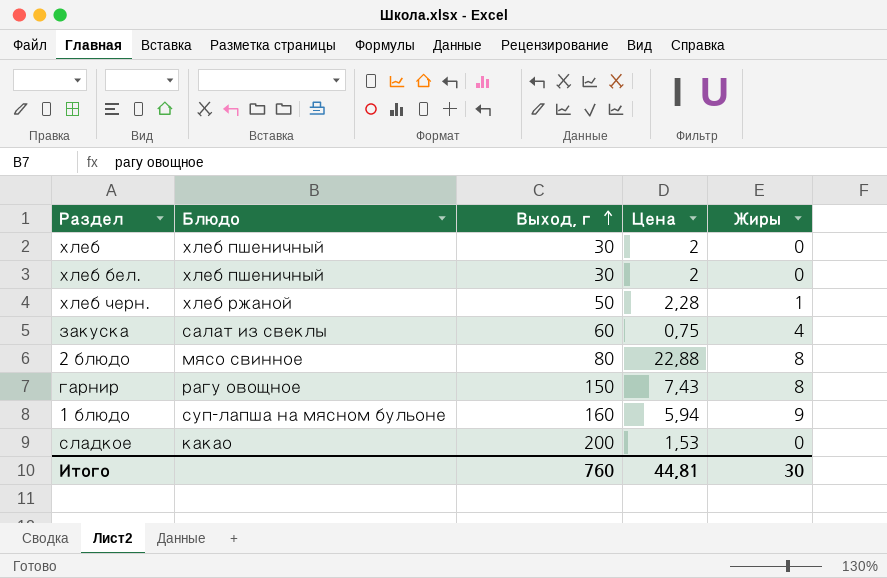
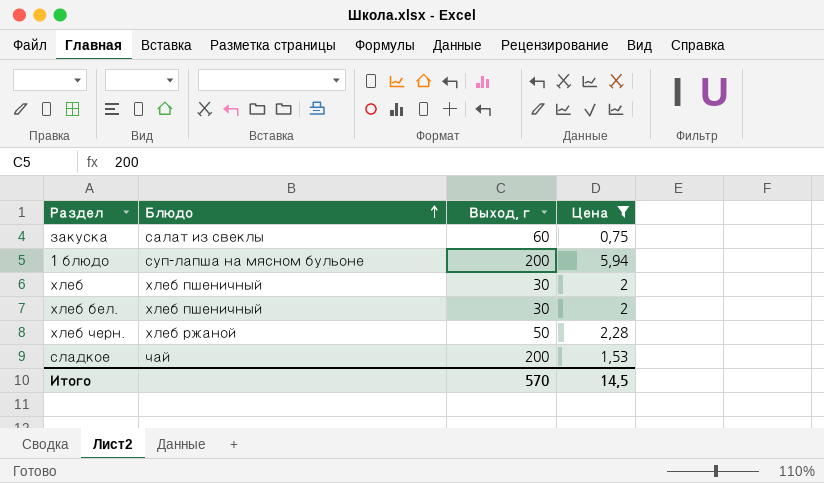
filter: none -> Цена <= 5,94
row order: Выход, г ascending -> Блюдо ascending
column Жиры | position: 5 -> none
1 блюдо | Выход, г: 160 -> 200
сладкое | Блюдо: какао -> чай
Итого | Выход, г: 760 -> 570
Итого | Цена: 44,81 -> 14,5

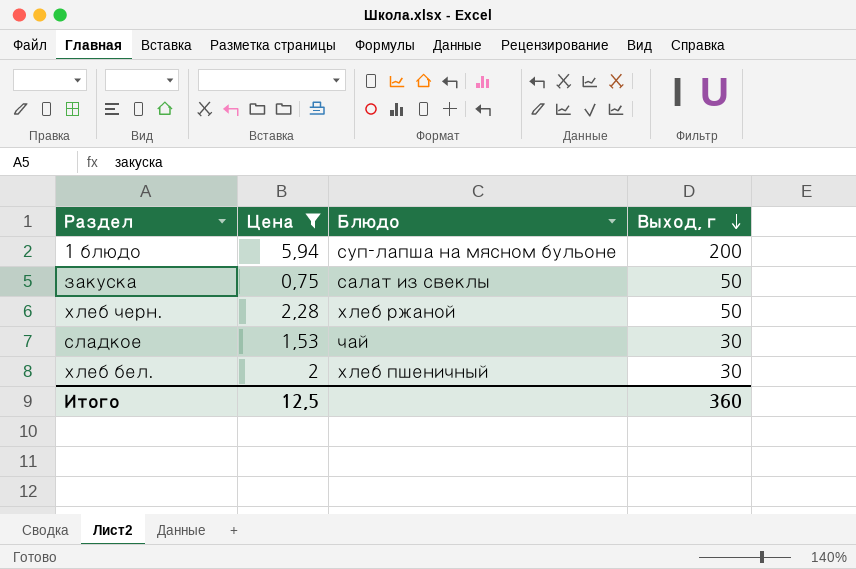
row order: Блюдо ascending -> Выход, г descending
column Цена | position: 4 -> 2
row хлеб: хлеб пшеничный | 30 | 2 -> none
закуска | Выход, г: 60 -> 50
сладкое | Выход, г: 200 -> 30
Итого | Цена: 14,5 -> 12,5
Итого | Выход, г: 570 -> 360

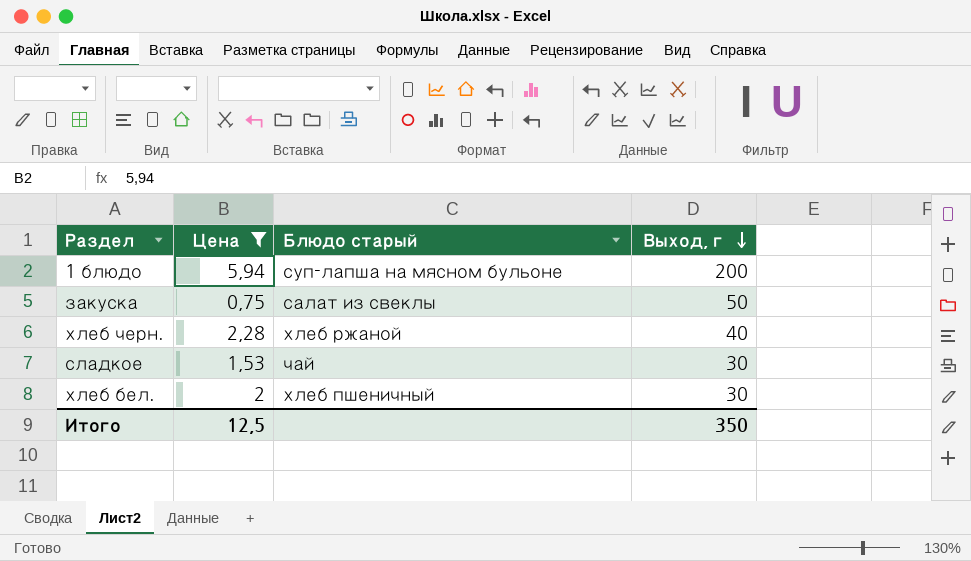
column name: Блюдо -> Блюдо старый
хлеб черн. | Выход, г: 50 -> 40
Итого | Выход, г: 360 -> 350

